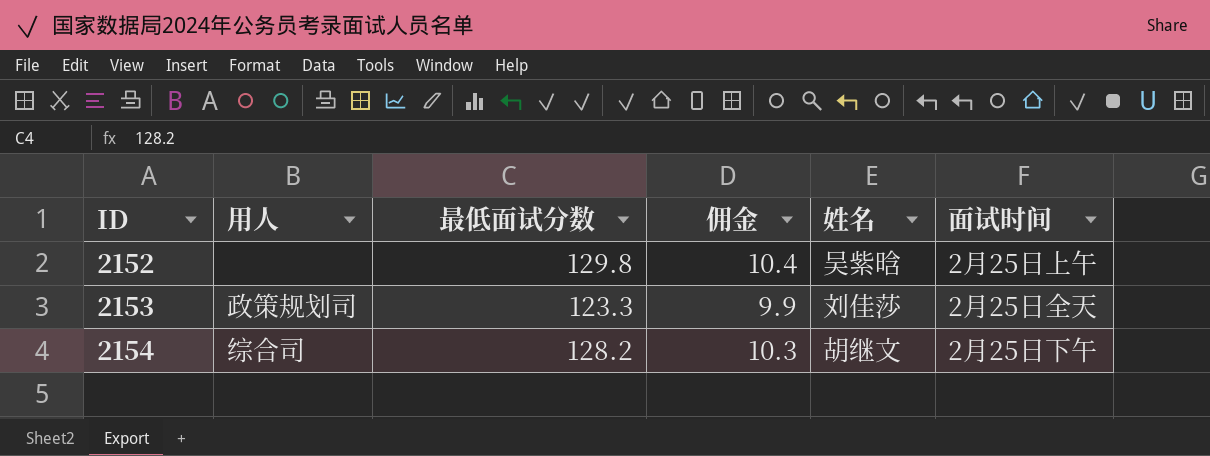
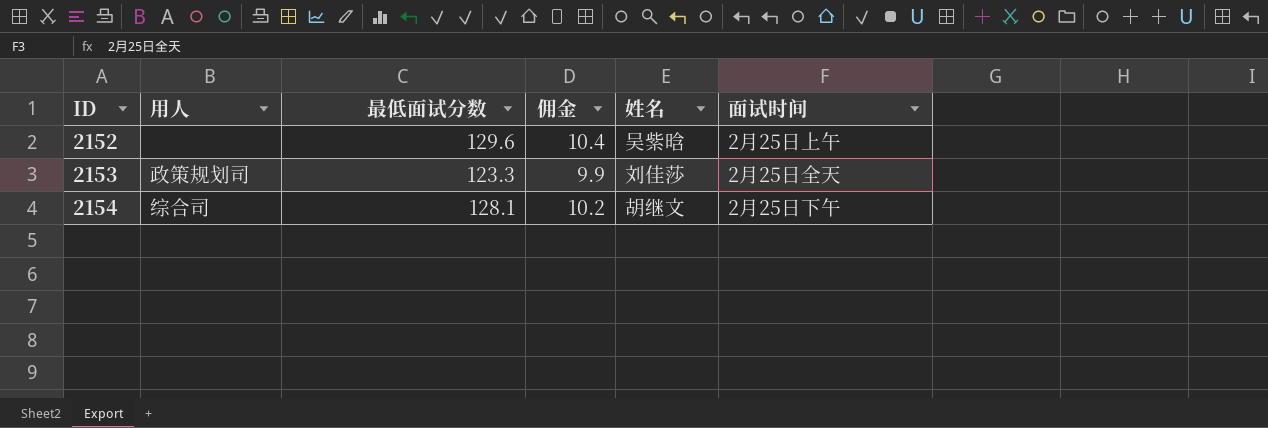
2152 | 最低面试分数: 129.8 -> 129.6
2154 | 最低面试分数: 128.2 -> 128.1
2154 | 佣金: 10.3 -> 10.2

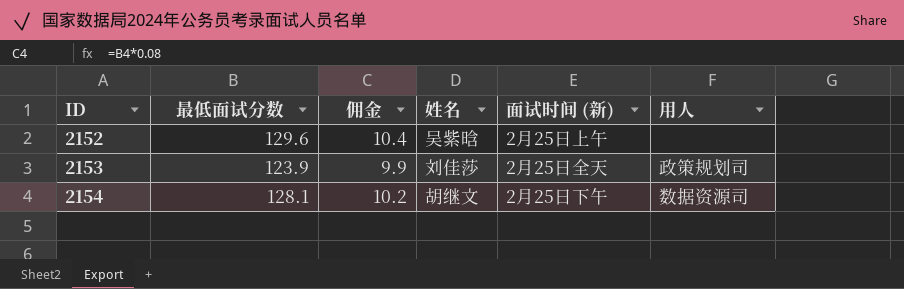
column name: 面试时间 -> 面试时间 (新)
column 用人 | position: 2 -> 6
2153 | 最低面试分数: 123.3 -> 123.9
2154 | 用人: 综合司 -> 数据资源司

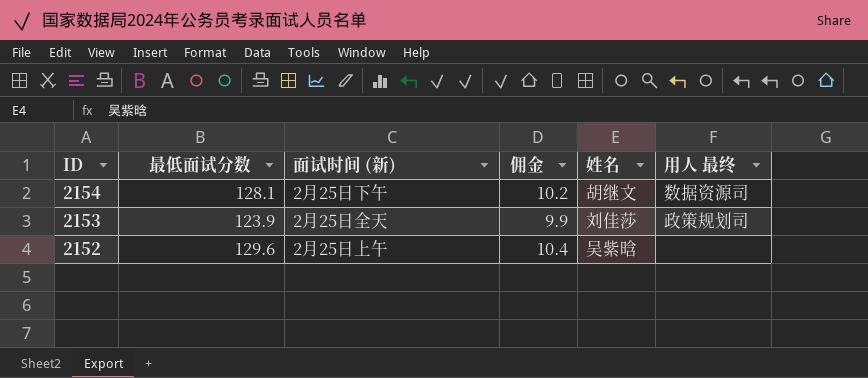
row order: ID ascending -> ID descending
column 面试时间 (新) | position: 5 -> 3
column name: 用人 -> 用人 最终

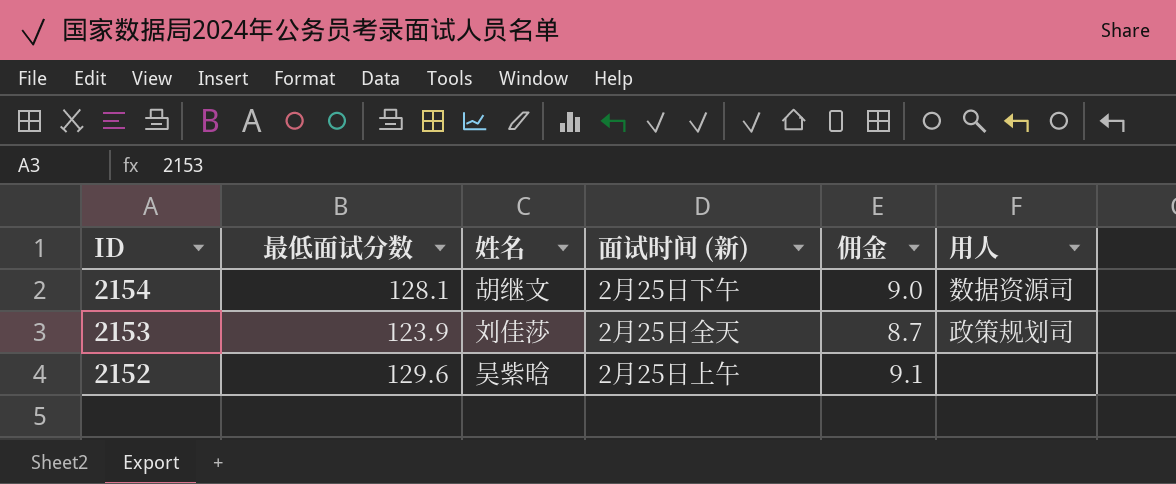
column 姓名 | position: 5 -> 3
column 佣金 | formula: [最低面试分数] * 0.08 -> [最低面试分数] * 0.07
column name: 用人 最终 -> 用人

